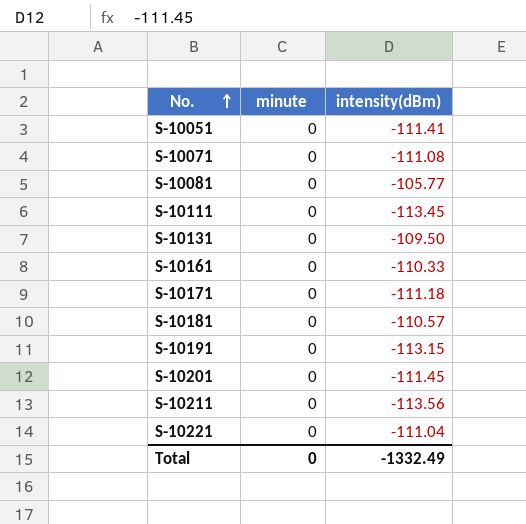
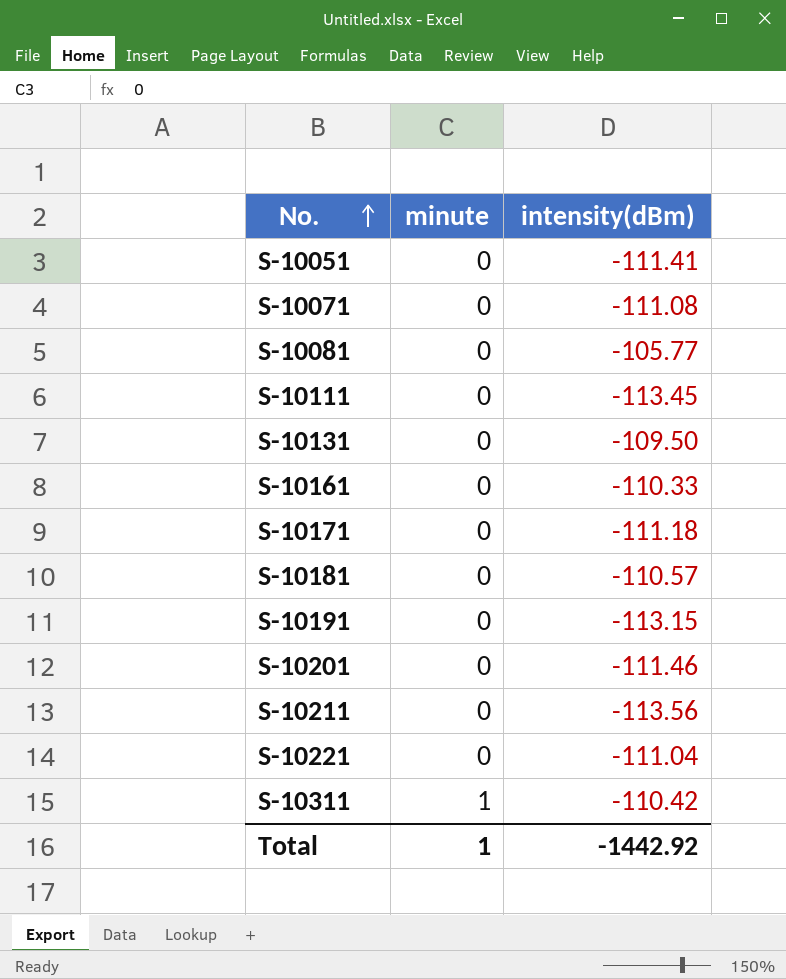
S-10201 | intensity(dBm): -111.45 -> -111.46
row S-10311: none -> 1 | -110.42
Total | minute: 0 -> 1
Total | intensity(dBm): -1332.49 -> -1442.92

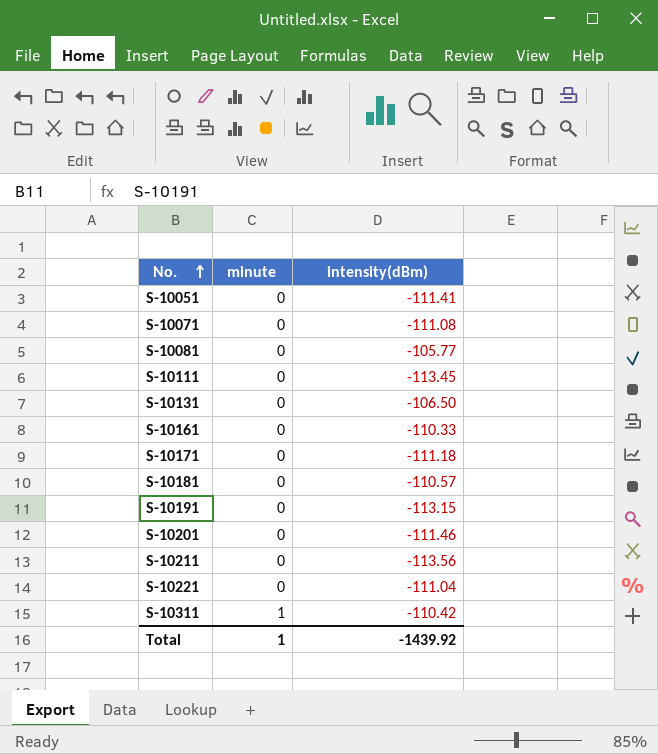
S-10131 | intensity(dBm): -109.50 -> -106.50
Total | intensity(dBm): -1442.92 -> -1439.92

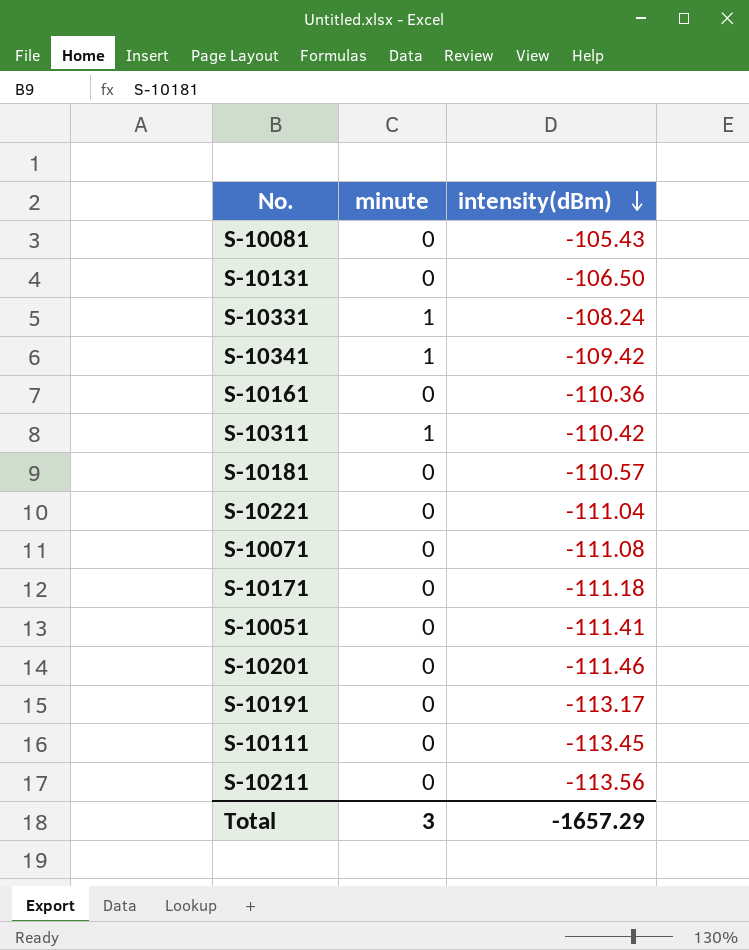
row order: No. ascending -> intensity(dBm) descending
S-10081 | intensity(dBm): -105.77 -> -105.43
row S-10331: none -> 1 | -108.24
row S-10341: none -> 1 | -109.42
S-10161 | intensity(dBm): -110.33 -> -110.36
S-10191 | intensity(dBm): -113.15 -> -113.17
Total | minute: 1 -> 3
Total | intensity(dBm): -1439.92 -> -1657.29

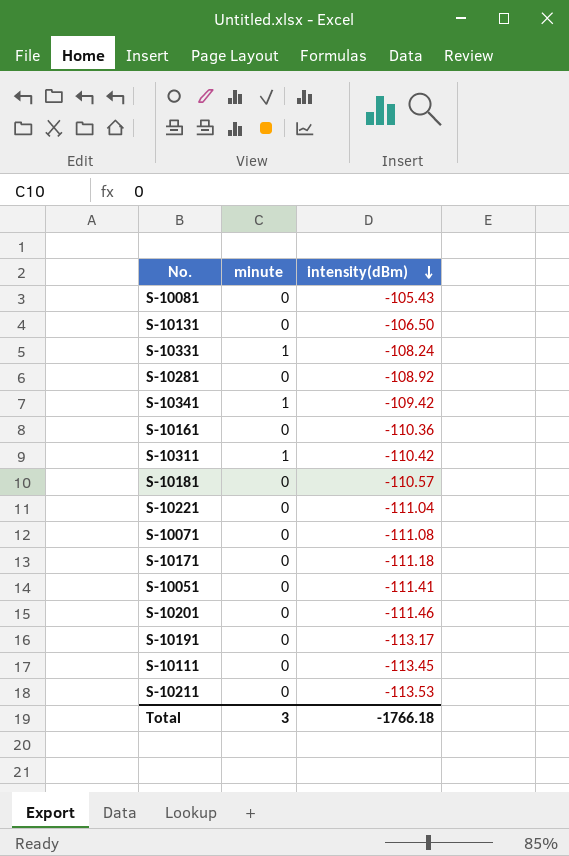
row S-10281: none -> 0 | -108.92
S-10211 | intensity(dBm): -113.56 -> -113.53
Total | intensity(dBm): -1657.29 -> -1766.18

